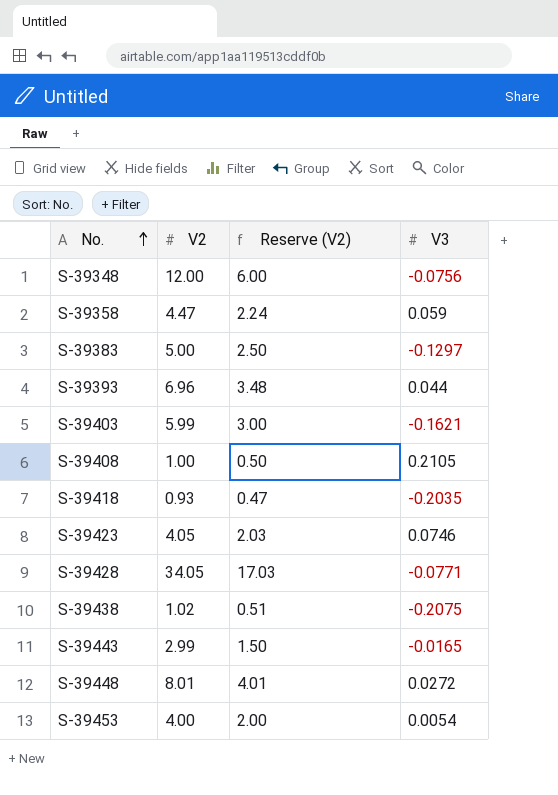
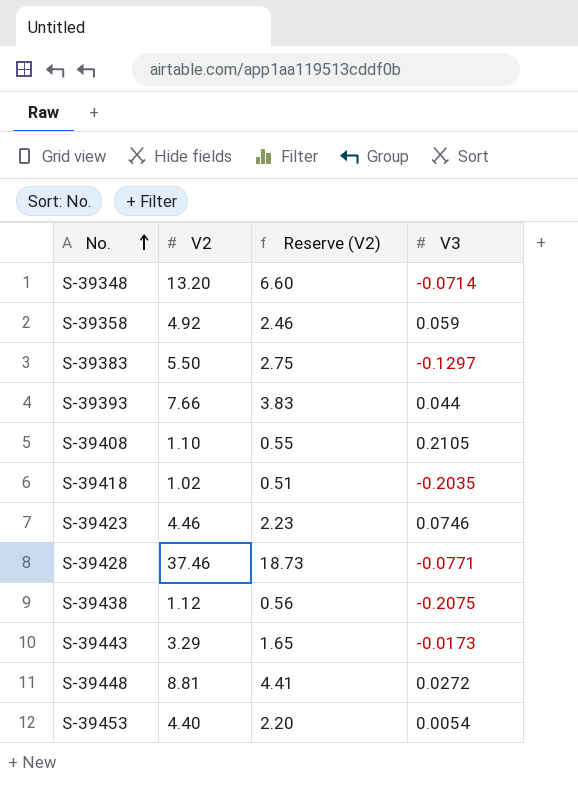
row S-39403: 5.99 | 3.00 | -0.1621 -> none
S-39348 | V2: 12.00 -> 13.20
S-39348 | Reserve (V2): 6.00 -> 6.60
S-39348 | V3: -0.0756 -> -0.0714
S-39358 | V2: 4.47 -> 4.92
S-39358 | Reserve (V2): 2.24 -> 2.46
S-39383 | V2: 5.00 -> 5.50
S-39383 | Reserve (V2): 2.50 -> 2.75
S-39393 | V2: 6.96 -> 7.66
S-39393 | Reserve (V2): 3.48 -> 3.83
S-39408 | V2: 1.00 -> 1.10
S-39408 | Reserve (V2): 0.50 -> 0.55
S-39418 | V2: 0.93 -> 1.02
S-39418 | Reserve (V2): 0.47 -> 0.51
S-39423 | V2: 4.05 -> 4.46
S-39423 | Reserve (V2): 2.03 -> 2.23
S-39428 | V2: 34.05 -> 37.46
S-39428 | Reserve (V2): 17.03 -> 18.73
S-39438 | V2: 1.02 -> 1.12
S-39438 | Reserve (V2): 0.51 -> 0.56
S-39443 | V2: 2.99 -> 3.29
S-39443 | Reserve (V2): 1.50 -> 1.65
S-39443 | V3: -0.0165 -> -0.0173
S-39448 | V2: 8.01 -> 8.81
S-39448 | Reserve (V2): 4.01 -> 4.41
S-39453 | V2: 4.00 -> 4.40
S-39453 | Reserve (V2): 2.00 -> 2.20

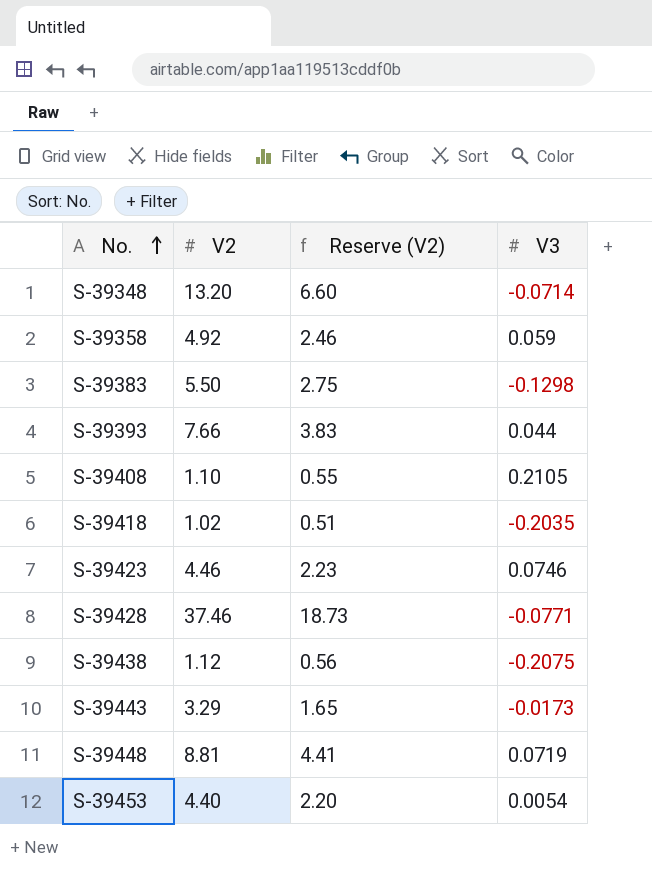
S-39383 | V3: -0.1297 -> -0.1298
S-39448 | V3: 0.0272 -> 0.0719

